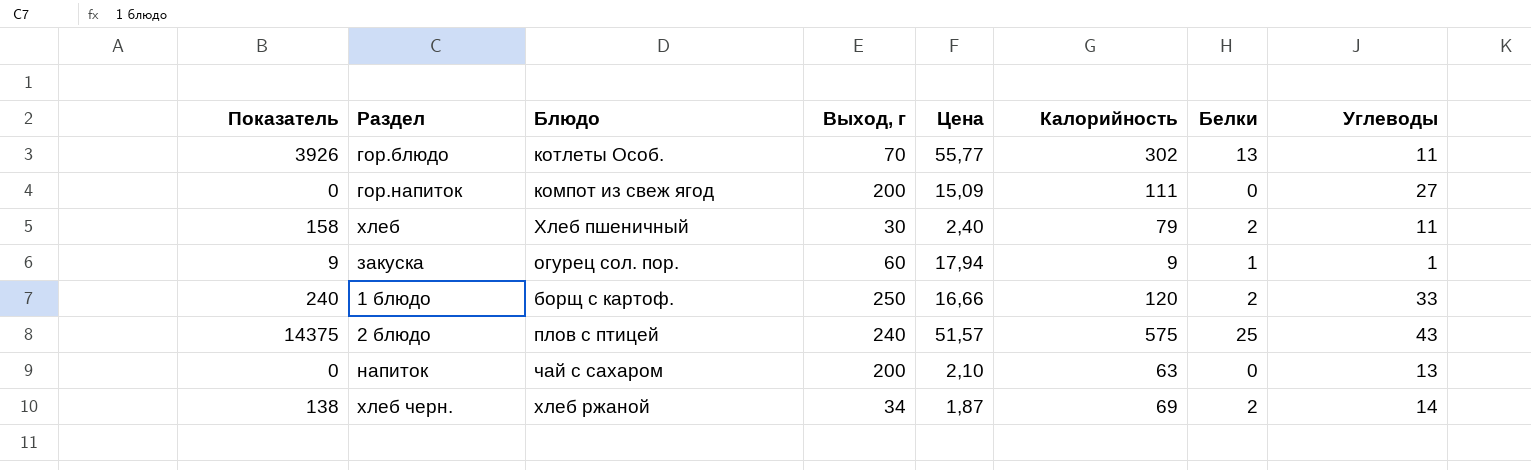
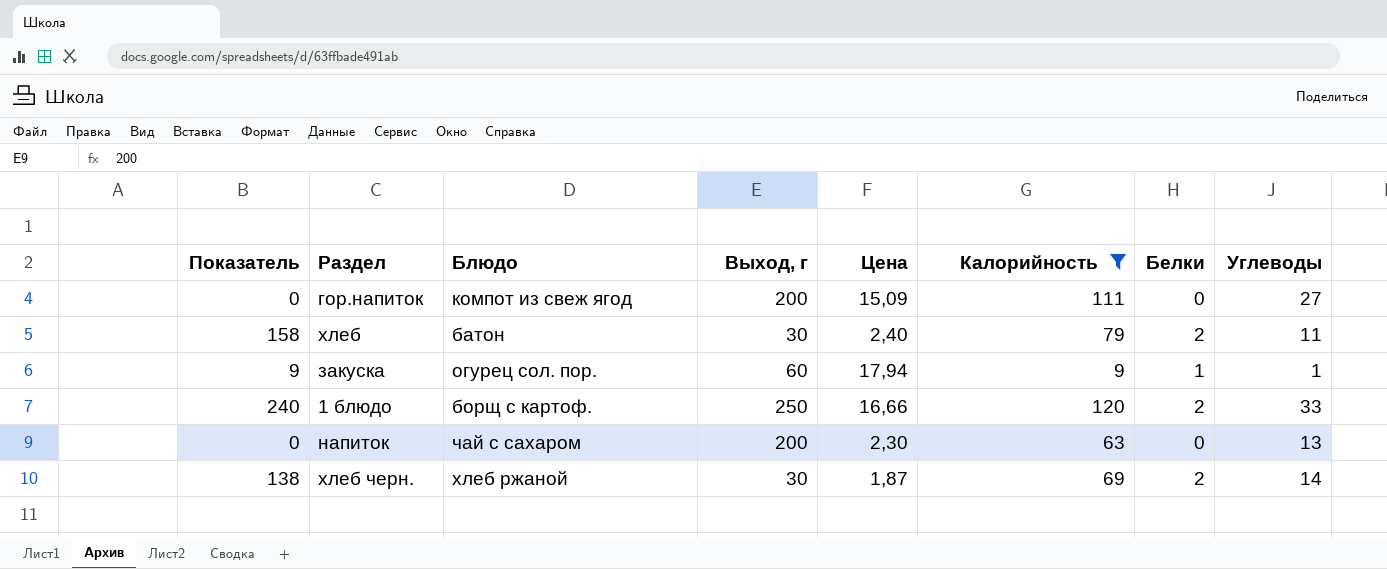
filter: none -> Калорийность <= 120
хлеб | Блюдо: Хлеб пшеничный -> батон
напиток | Цена: 2,10 -> 2,30
хлеб черн. | Выход, г: 34 -> 30

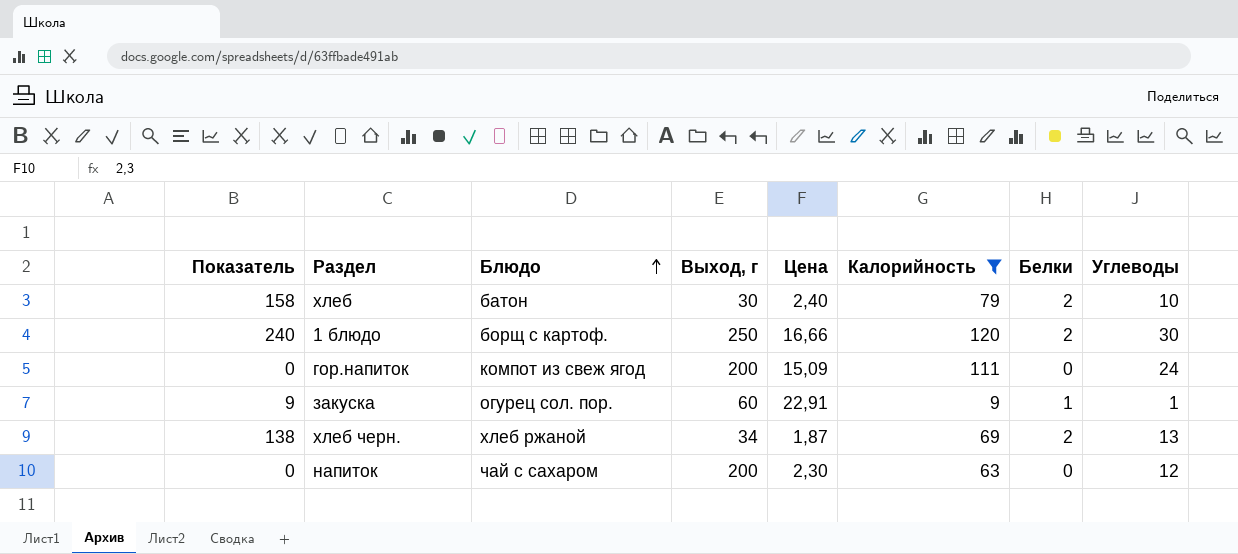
row order: none -> Блюдо ascending
хлеб | Углеводы: 11 -> 10
1 блюдо | Углеводы: 33 -> 30
гор.напиток | Углеводы: 27 -> 24
закуска | Цена: 17,94 -> 22,91
хлеб черн. | Выход, г: 30 -> 34
хлеб черн. | Углеводы: 14 -> 13
напиток | Углеводы: 13 -> 12

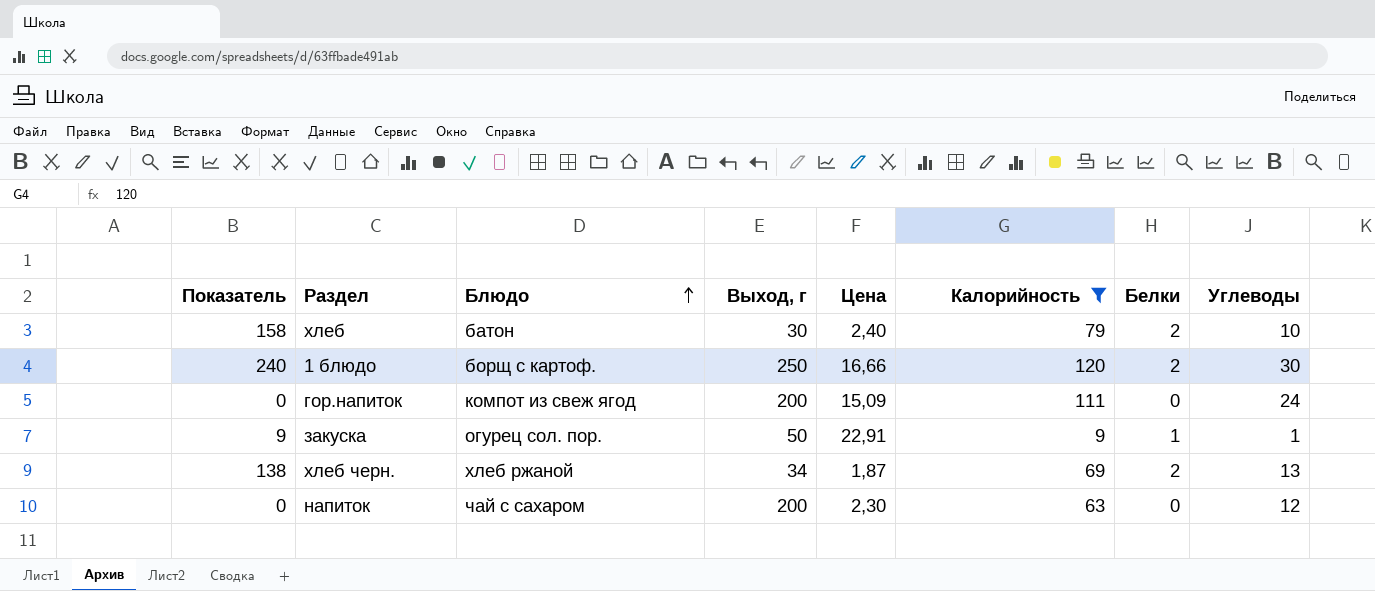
закуска | Выход, г: 60 -> 50

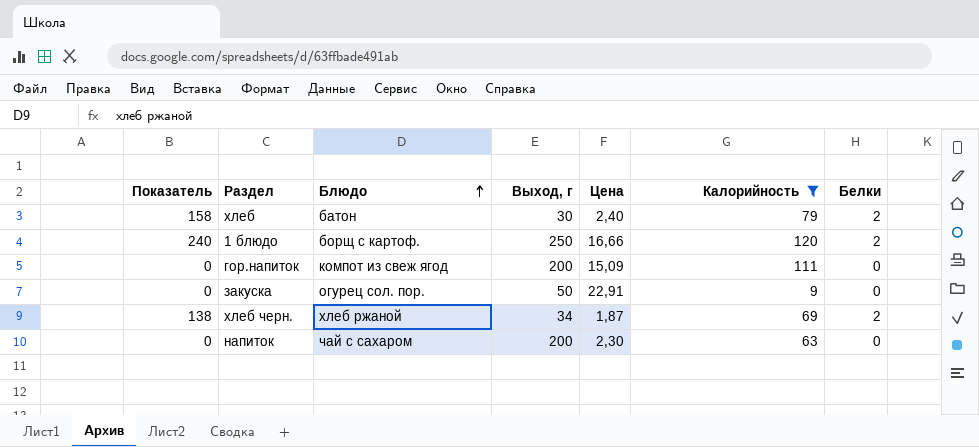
column Углеводы | position: 8 -> none
закуска | Показатель: 9 -> 0
закуска | Белки: 1 -> 0

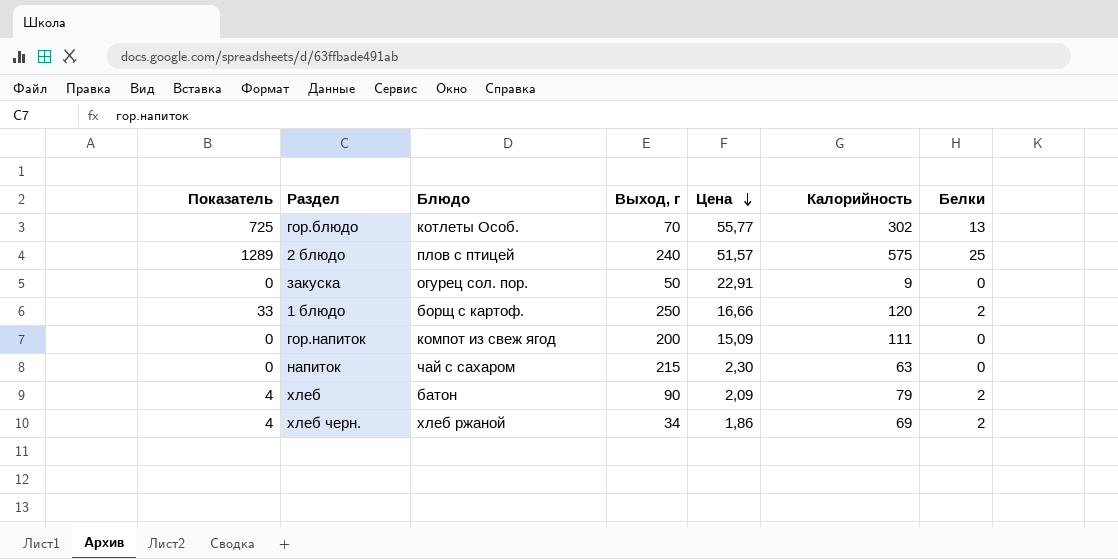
filter: Калорийность <= 120 -> none
row order: Блюдо ascending -> Цена descending
column Показатель | formula: [Калорийность] * [Белки] -> [Цена] * [Белки]
напиток | Выход, г: 200 -> 215
хлеб | Выход, г: 30 -> 90
хлеб | Цена: 2,40 -> 2,09
хлеб черн. | Цена: 1,87 -> 1,86

